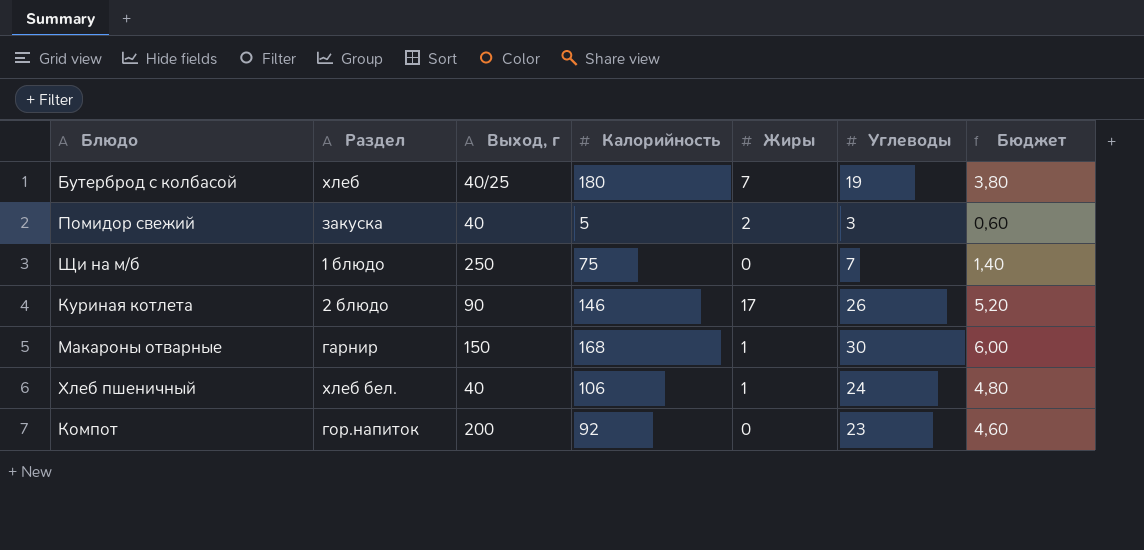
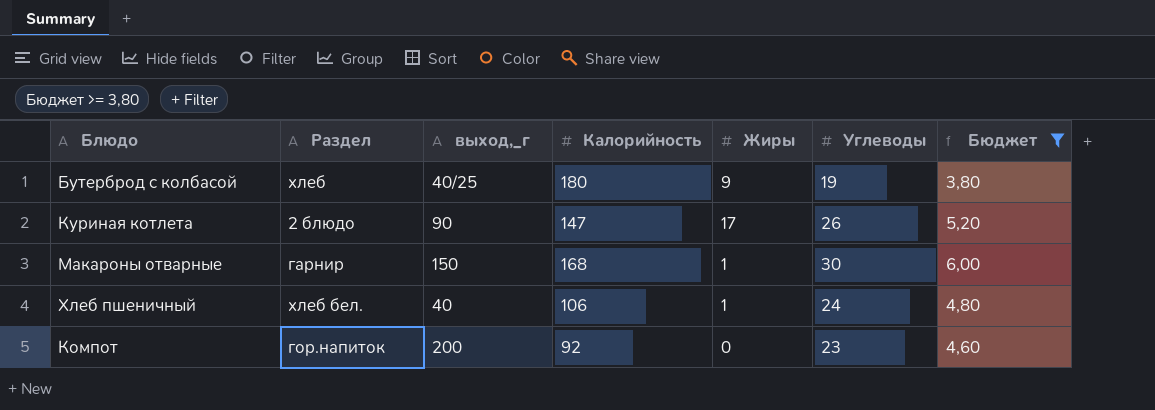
filter: none -> Бюджет >= 3,80
column name: Выход, г -> выход,_г
Бутерброд с колбасой | Жиры: 7 -> 9
Куриная котлета | Калорийность: 146 -> 147

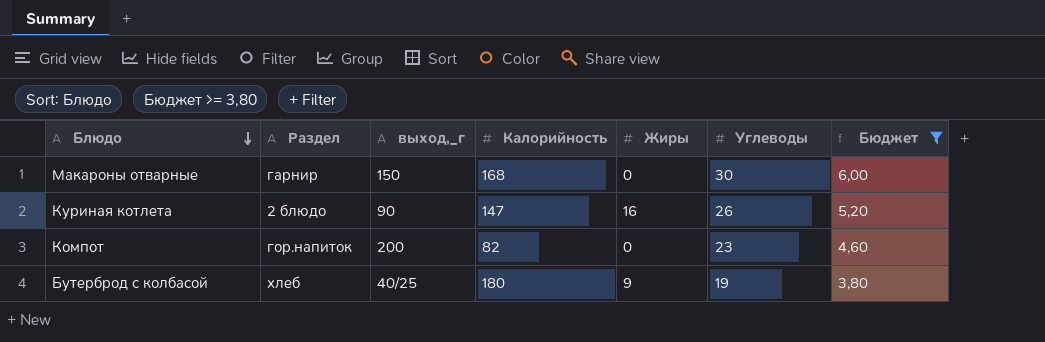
row order: none -> Блюдо descending
row Хлеб пшеничный: хлеб бел. | 40 | 106 | 1 | 24 | 4,80 -> none
Макароны отварные | Жиры: 1 -> 0
Куриная котлета | Жиры: 17 -> 16
Компот | Калорийность: 92 -> 82

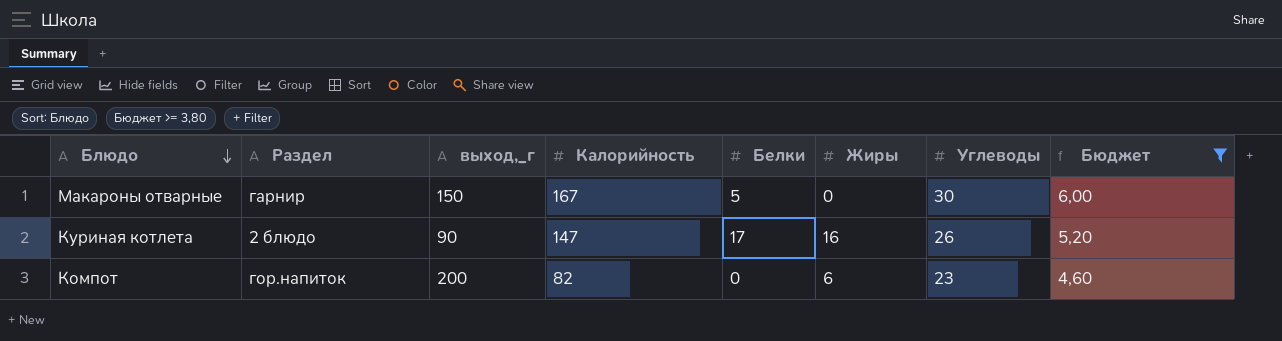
column Белки | position: none -> 5
row Бутерброд с колбасой: хлеб | 40/25 | 180 | 9 | 19 | 3,80 -> none
Макароны отварные | Калорийность: 168 -> 167
Компот | Жиры: 0 -> 6

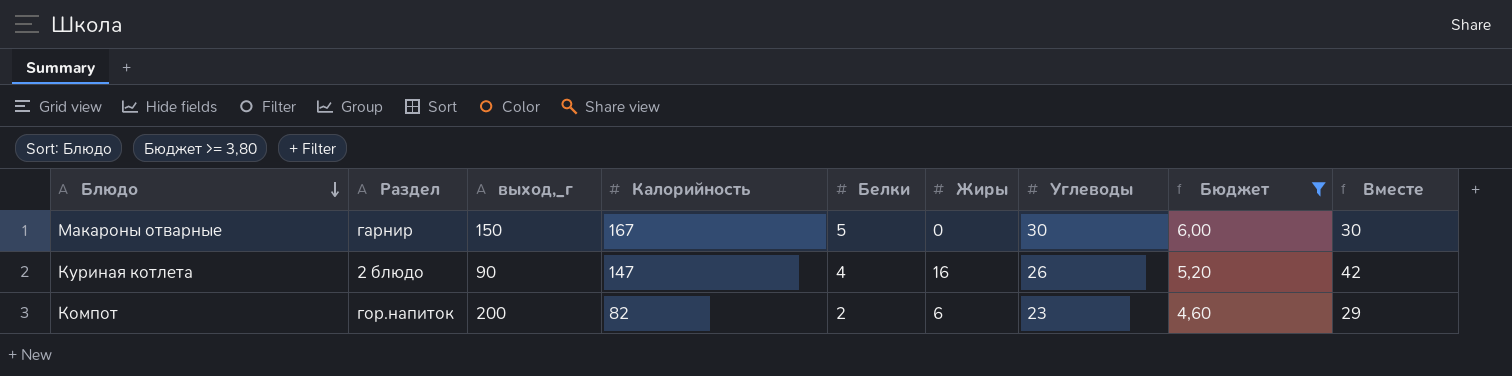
column Вместе | formula: none -> [Жиры] + [Углеводы]
Куриная котлета | Белки: 17 -> 4
Компот | Белки: 0 -> 2

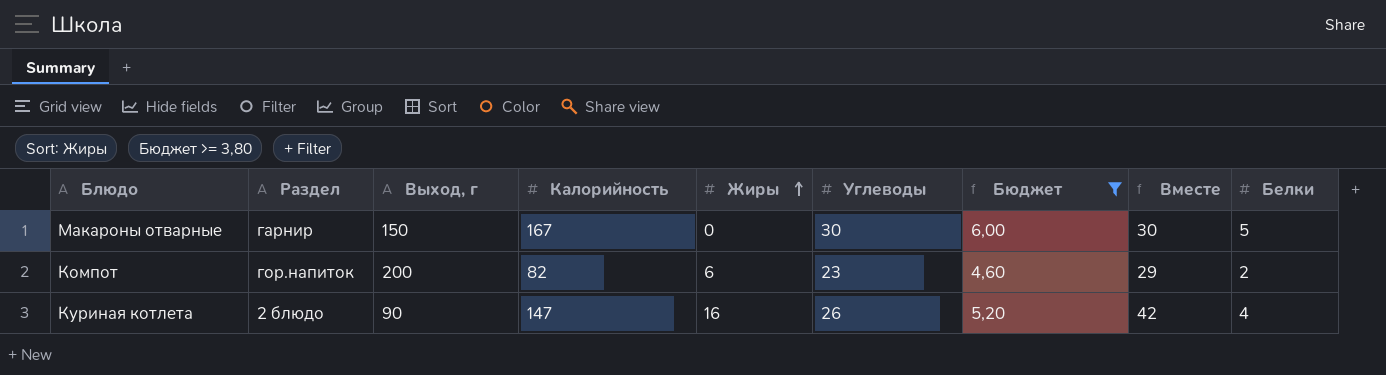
row order: Блюдо descending -> Жиры ascending
column name: выход,_г -> Выход, г
column Белки | position: 5 -> 9

